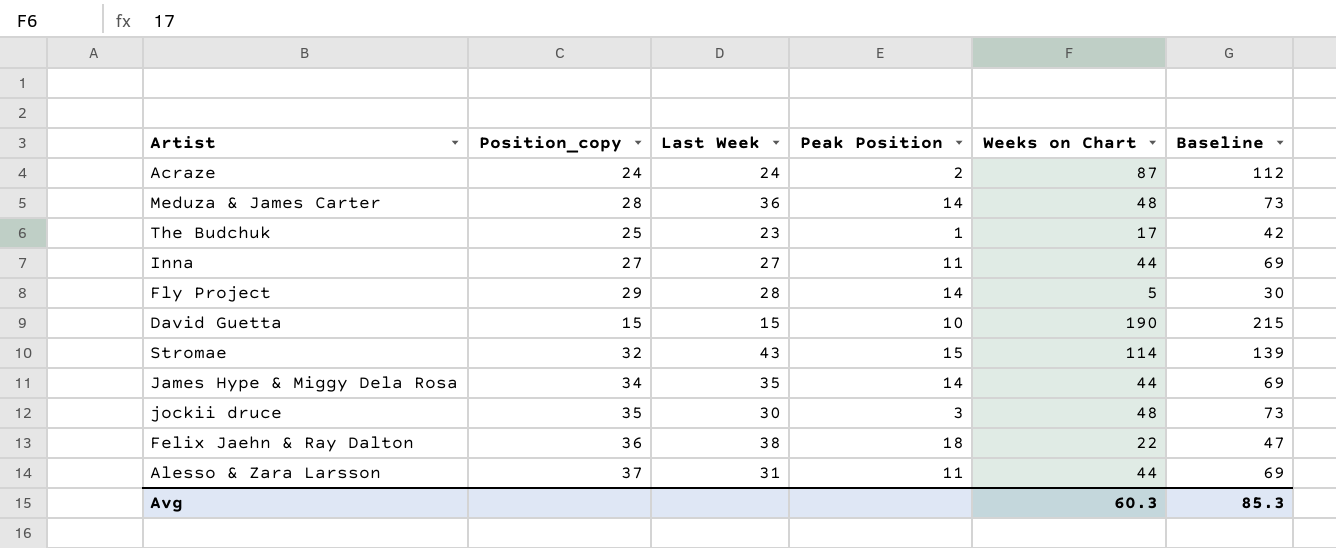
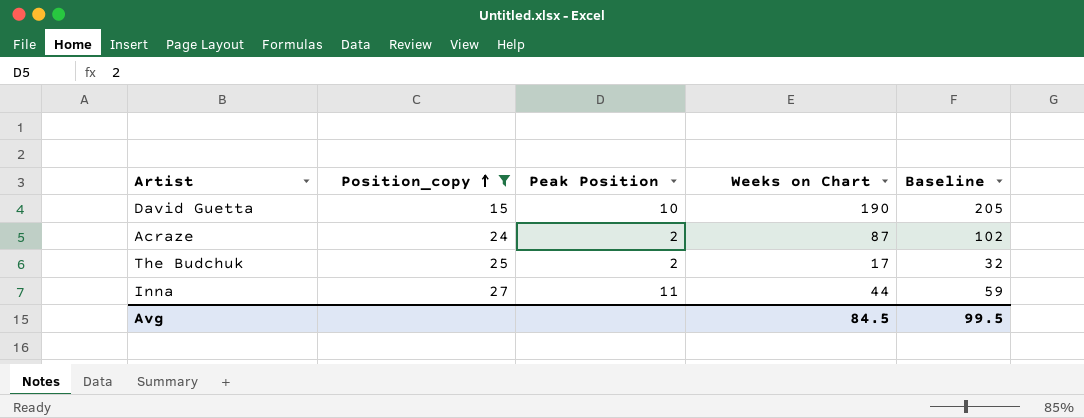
filter: none -> Position_copy <= 27
row order: none -> Position_copy ascending
column Last Week | position: 3 -> none
column Baseline | formula: [Weeks on Chart] + 25 -> [Weeks on Chart] + 15
The Budchuk | Peak Position: 1 -> 2
Avg | Weeks on Chart: 60.3 -> 84.5
Avg | Baseline: 85.3 -> 99.5

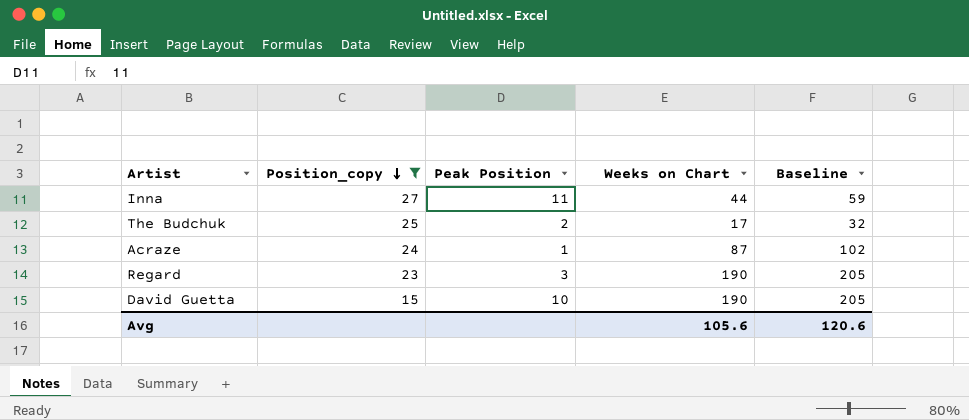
row order: Position_copy ascending -> Position_copy descending
Acraze | Peak Position: 2 -> 1
row Regard: none -> 23 | 3 | 190 | 205
Avg | Weeks on Chart: 84.5 -> 105.6
Avg | Baseline: 99.5 -> 120.6

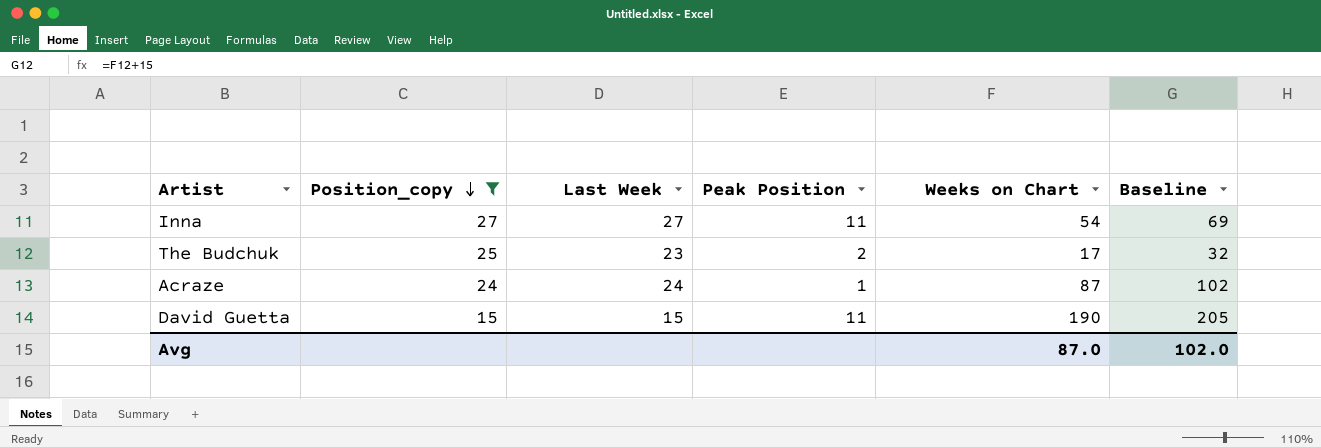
column Last Week | position: none -> 3
row Regard: 23 | 3 | 190 | 205 -> none
Inna | Weeks on Chart: 44 -> 54
Inna | Baseline: 59 -> 69
David Guetta | Peak Position: 10 -> 11
Avg | Weeks on Chart: 105.6 -> 87.0
Avg | Baseline: 120.6 -> 102.0

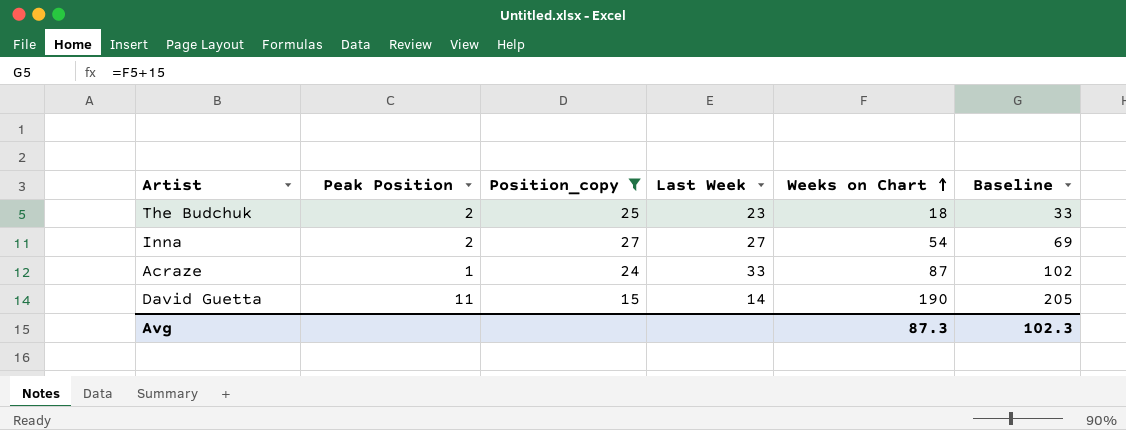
row order: Position_copy descending -> Weeks on Chart ascending
column Peak Position | position: 4 -> 2
The Budchuk | Weeks on Chart: 17 -> 18
The Budchuk | Baseline: 32 -> 33
Inna | Peak Position: 11 -> 2
Acraze | Last Week: 24 -> 33
David Guetta | Last Week: 15 -> 14
Avg | Weeks on Chart: 87.0 -> 87.3
Avg | Baseline: 102.0 -> 102.3

